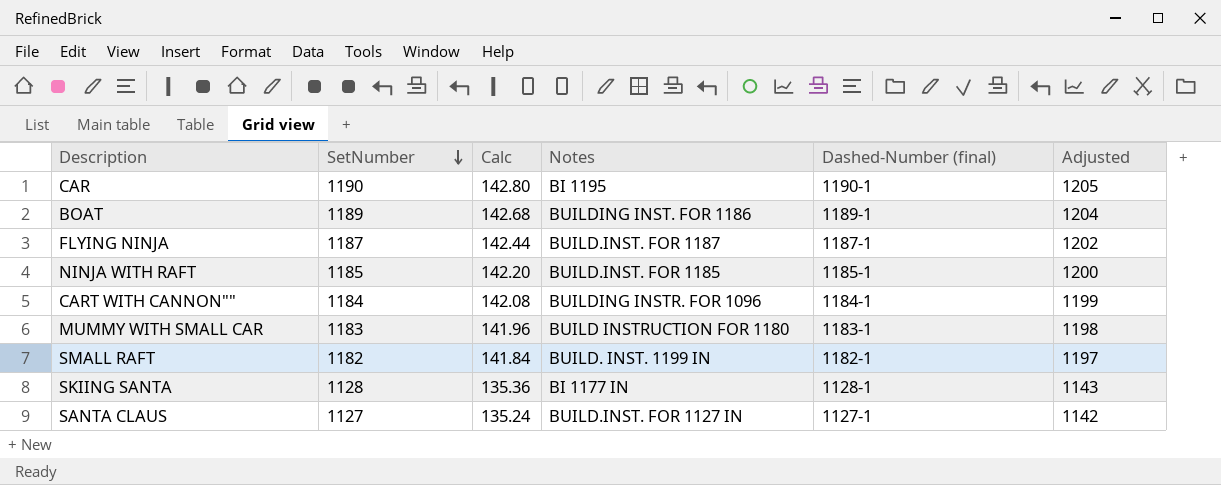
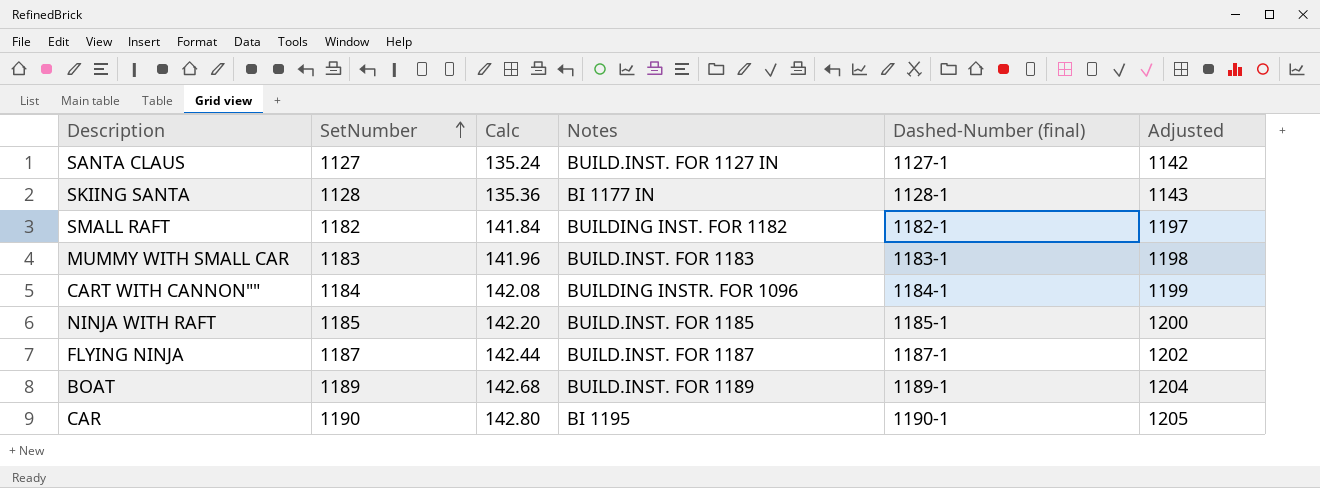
row order: SetNumber descending -> SetNumber ascending
SMALL RAFT | Notes: BUILD. INST. 1199 IN -> BUILDING INST. FOR 1182
MUMMY WITH SMALL CAR | Notes: BUILD INSTRUCTION FOR 1180 -> BUILD.INST. FOR 1183
BOAT | Notes: BUILDING INST. FOR 1186 -> BUILD.INST. FOR 1189

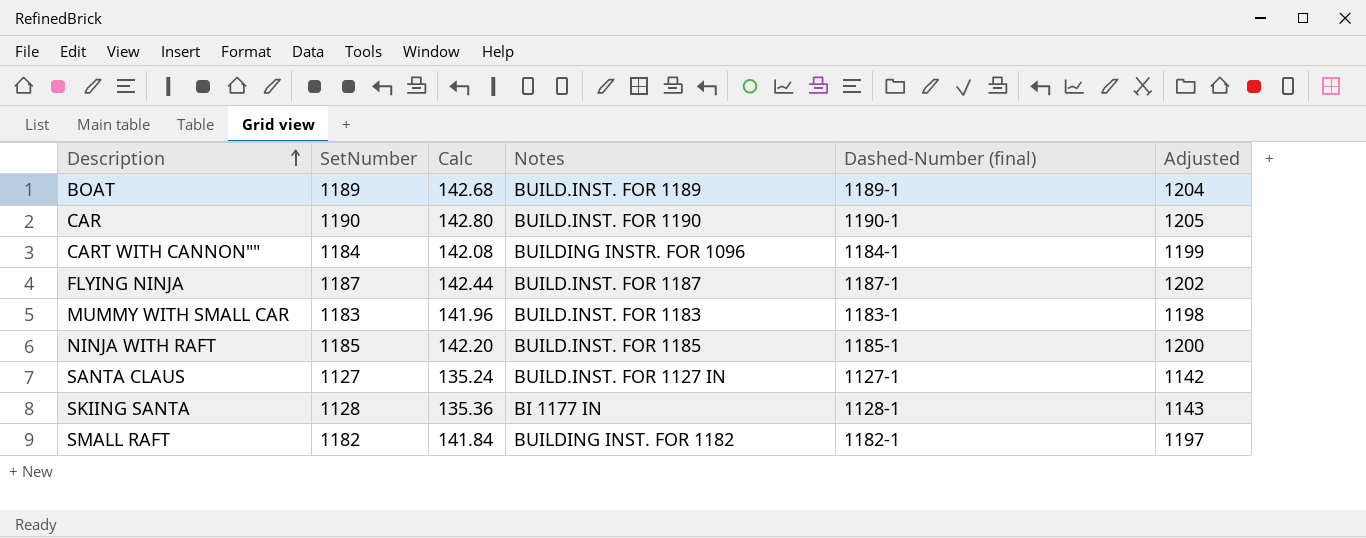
row order: SetNumber ascending -> Description ascending
CAR | Notes: BI 1195 -> BUILD.INST. FOR 1190

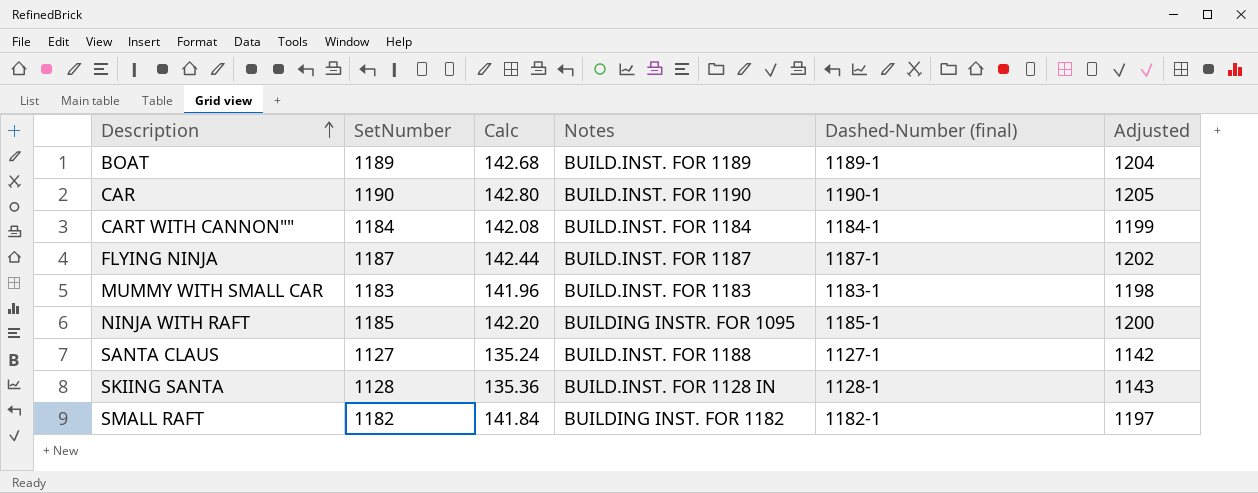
CART WITH CANNON"" | Notes: BUILDING INSTR. FOR 1096 -> BUILD.INST. FOR 1184
NINJA WITH RAFT | Notes: BUILD.INST. FOR 1185 -> BUILDING INSTR. FOR 1095
SANTA CLAUS | Notes: BUILD.INST. FOR 1127 IN -> BUILD.INST. FOR 1188
SKIING SANTA | Notes: BI 1177 IN -> BUILD.INST. FOR 1128 IN

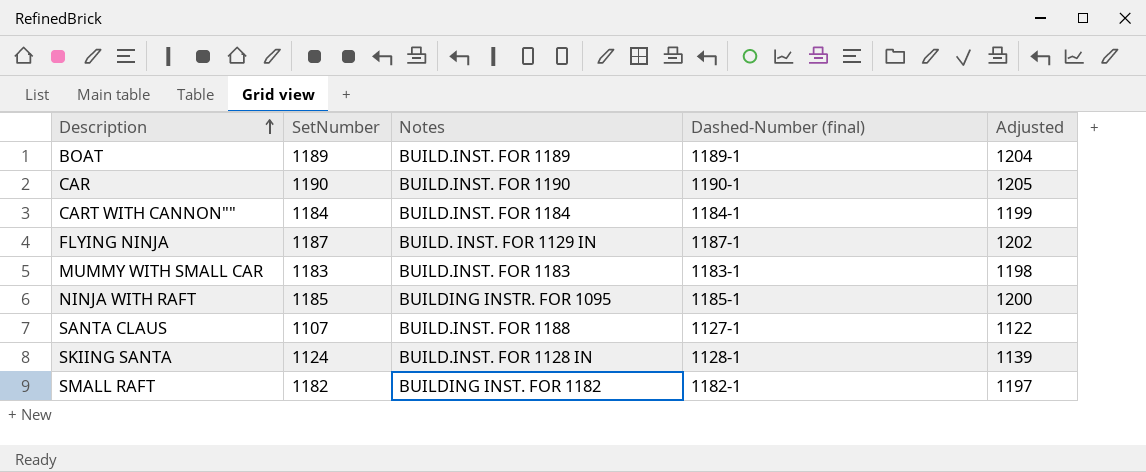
column Calc | formula: [SetNumber] * 0.12 -> none
FLYING NINJA | Notes: BUILD.INST. FOR 1187 -> BUILD. INST. FOR 1129 IN
SANTA CLAUS | SetNumber: 1127 -> 1107
SANTA CLAUS | Adjusted: 1142 -> 1122
SKIING SANTA | SetNumber: 1128 -> 1124
SKIING SANTA | Adjusted: 1143 -> 1139

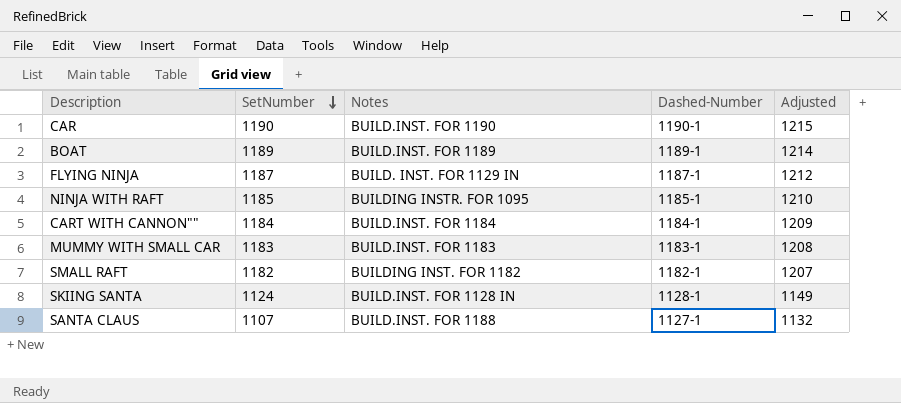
row order: Description ascending -> SetNumber descending
column name: Dashed-Number (final) -> Dashed-Number
column Adjusted | formula: [SetNumber] + 15 -> [SetNumber] + 25

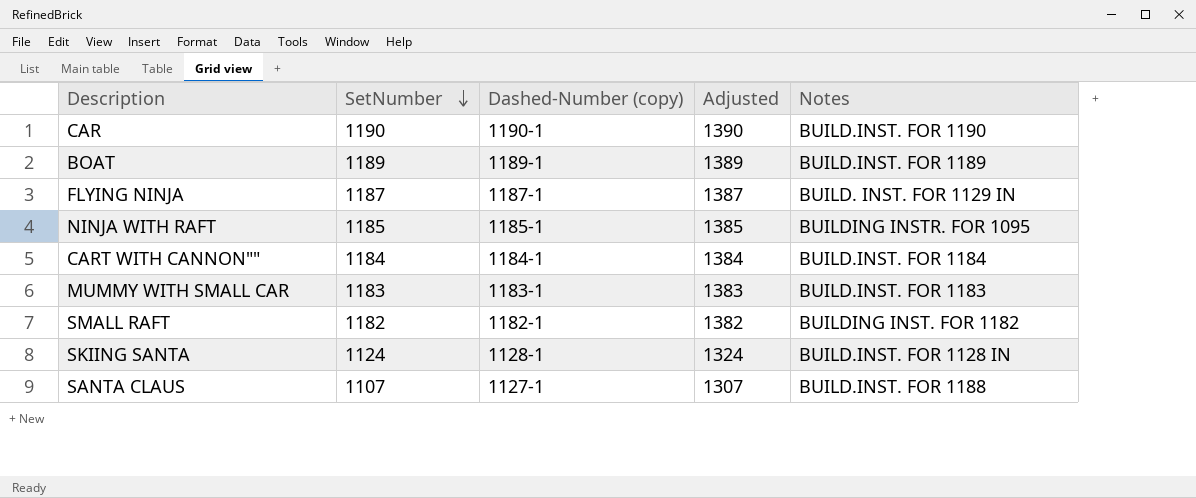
column name: Dashed-Number -> Dashed-Number (copy)
column Adjusted | formula: [SetNumber] + 25 -> [SetNumber] + 200
column Notes | position: 3 -> 5

